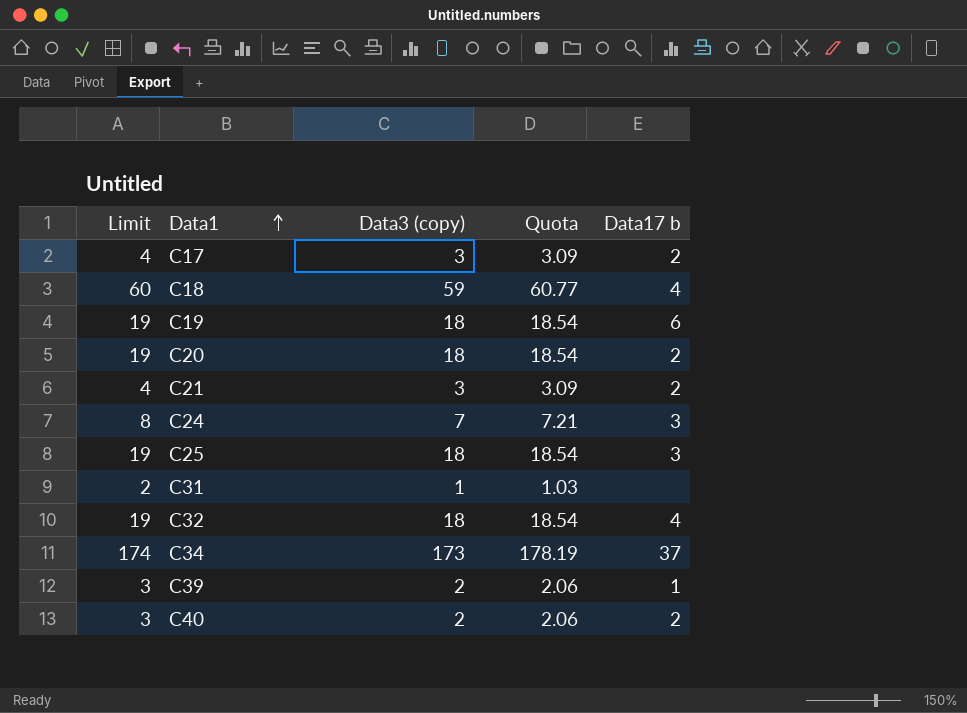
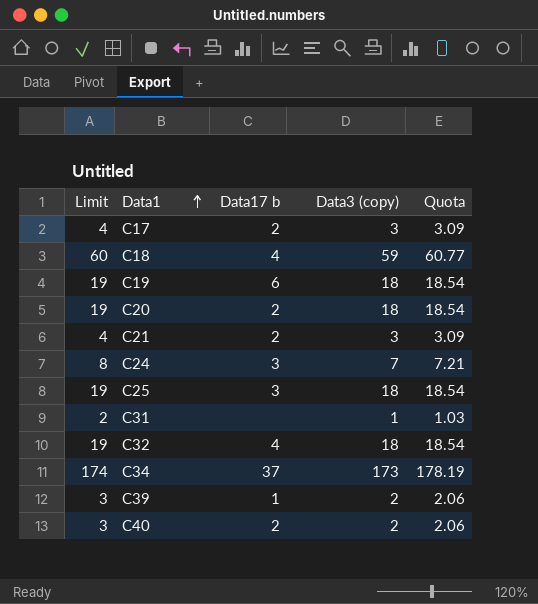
column Data17 b | position: 5 -> 3

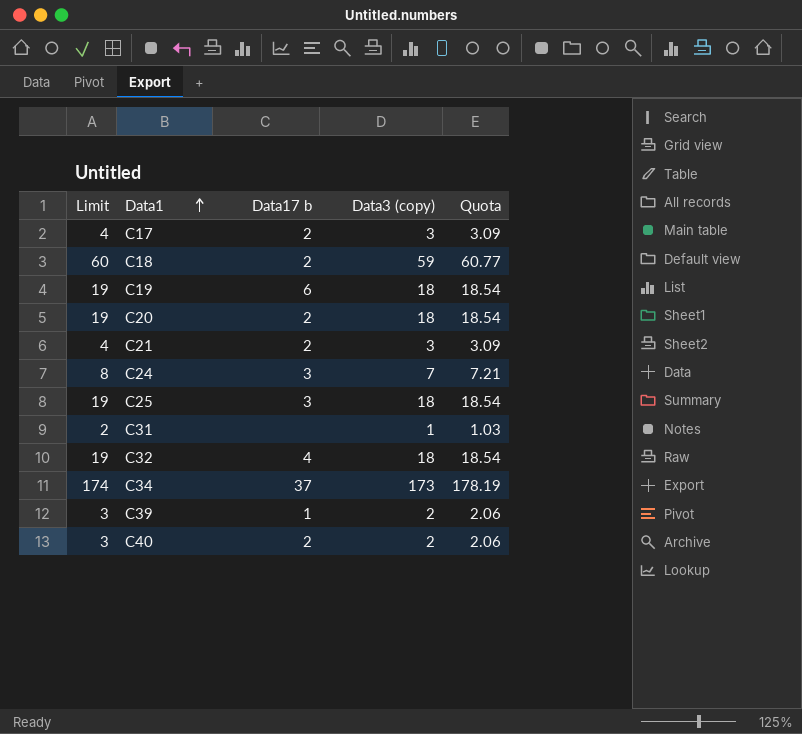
C18 | Data17 b: 4 -> 2

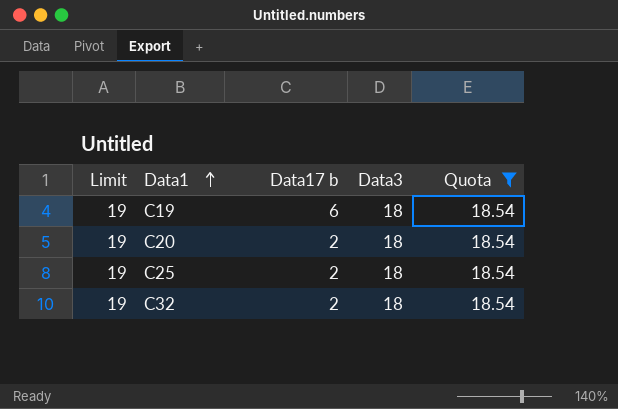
filter: none -> Quota = 18.54
column name: Data3 (copy) -> Data3
C25 | Data17 b: 3 -> 2
C32 | Data17 b: 4 -> 2

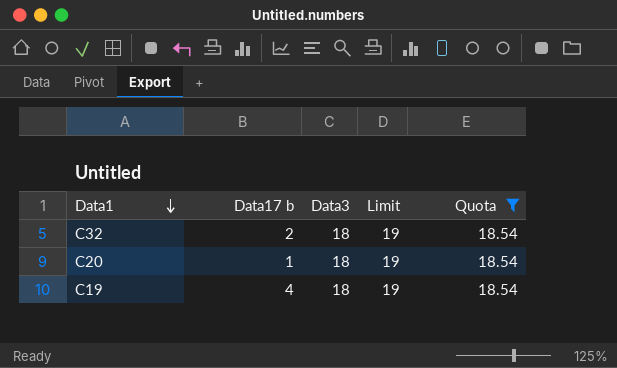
row order: Data1 ascending -> Data1 descending
column Limit | position: 1 -> 4
row C25: 19 | 2 | 18 | 18.54 -> none
C20 | Data17 b: 2 -> 1
C19 | Data17 b: 6 -> 4

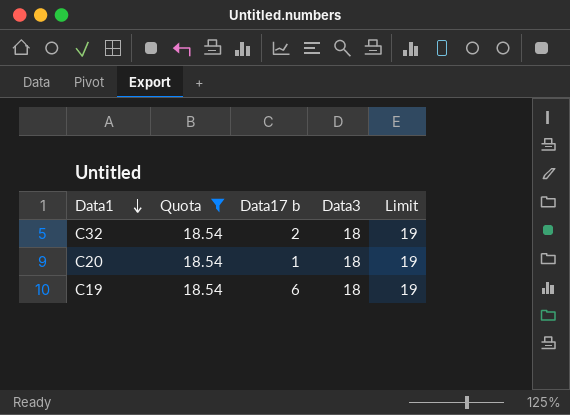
column Quota | position: 5 -> 2
C19 | Data17 b: 4 -> 6

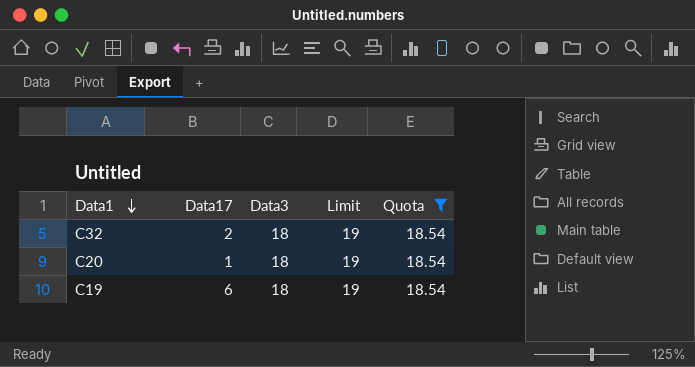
column name: Data17 b -> Data17
column Quota | position: 2 -> 5

